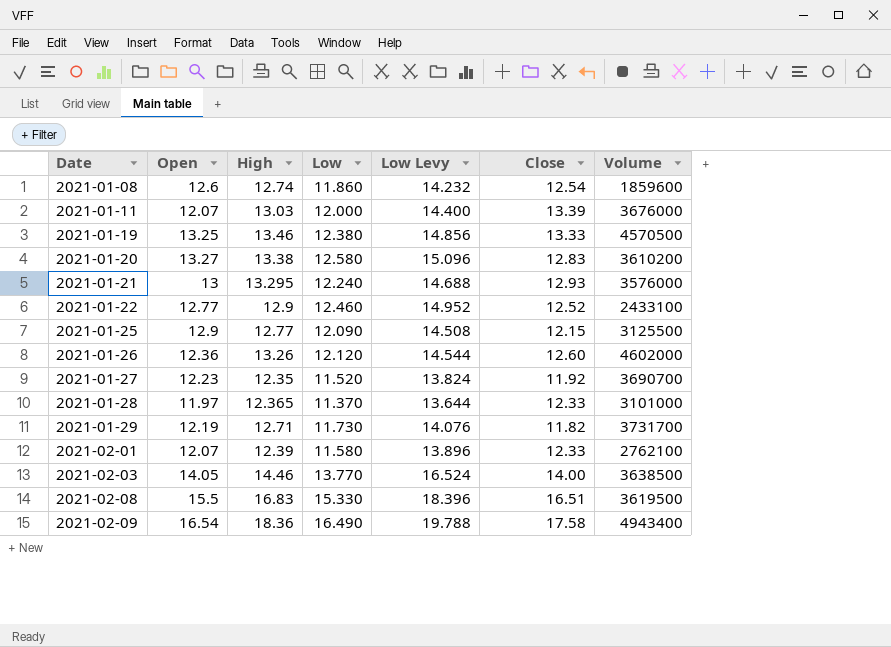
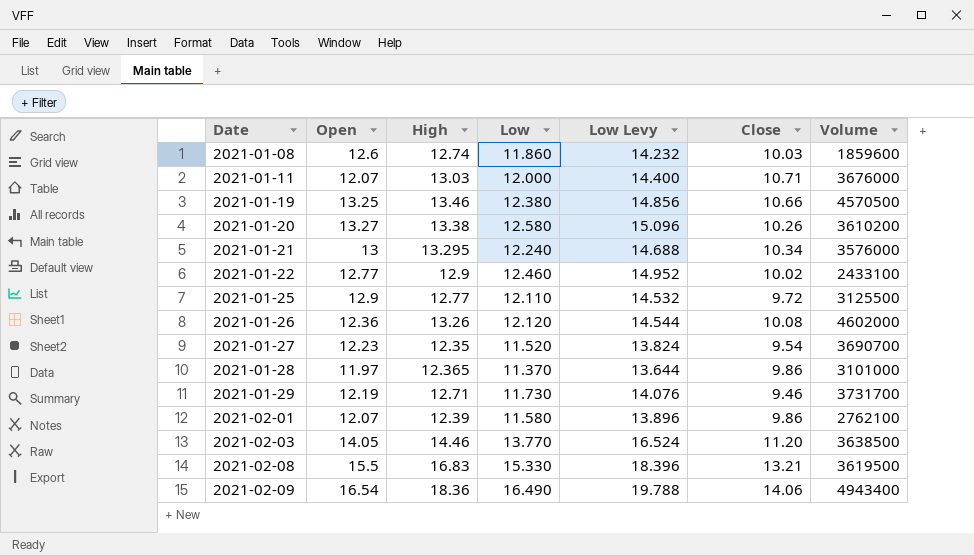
2021-01-08 | Close: 12.54 -> 10.03
2021-01-11 | Close: 13.39 -> 10.71
2021-01-19 | Close: 13.33 -> 10.66
2021-01-20 | Close: 12.83 -> 10.26
2021-01-21 | Close: 12.93 -> 10.34
2021-01-22 | Close: 12.52 -> 10.02
2021-01-25 | Low: 12.090 -> 12.110
2021-01-25 | Low Levy: 14.508 -> 14.532
2021-01-25 | Close: 12.15 -> 9.72
2021-01-26 | Close: 12.60 -> 10.08
2021-01-27 | Close: 11.92 -> 9.54
2021-01-28 | Close: 12.33 -> 9.86
2021-01-29 | Close: 11.82 -> 9.46
2021-02-01 | Close: 12.33 -> 9.86
2021-02-03 | Close: 14.00 -> 11.20
2021-02-08 | Close: 16.51 -> 13.21
2021-02-09 | Close: 17.58 -> 14.06

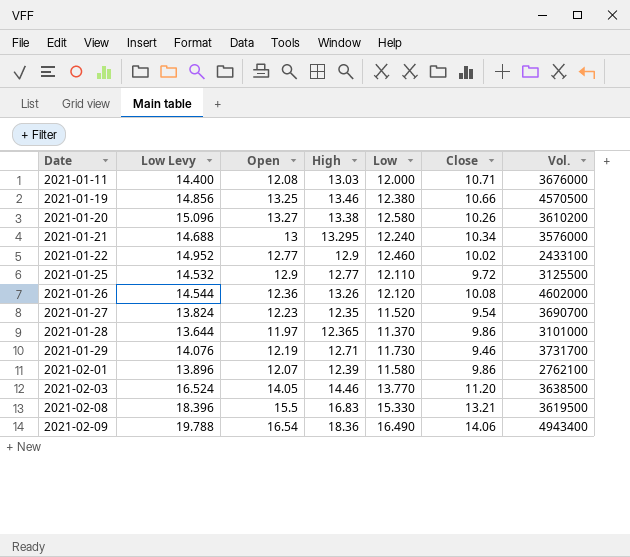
column Low Levy | position: 5 -> 2
column name: Volume -> Vol.
row 2021-01-08: 12.6 | 12.74 | 11.860 | 14.232 | 10.03 | 1859600 -> none
2021-01-11 | Open: 12.07 -> 12.08

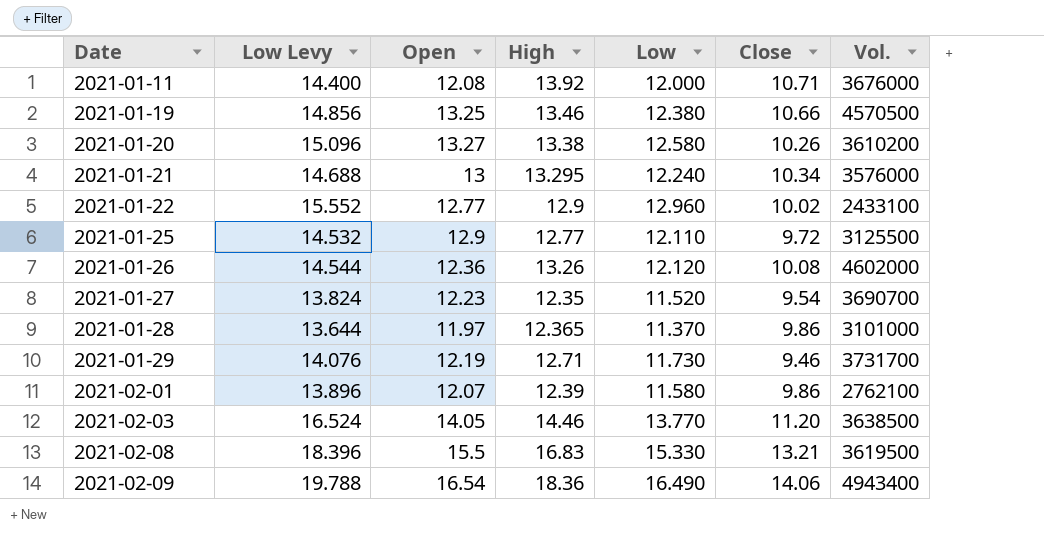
2021-01-11 | High: 13.03 -> 13.92
2021-01-22 | Low Levy: 14.952 -> 15.552
2021-01-22 | Low: 12.460 -> 12.960

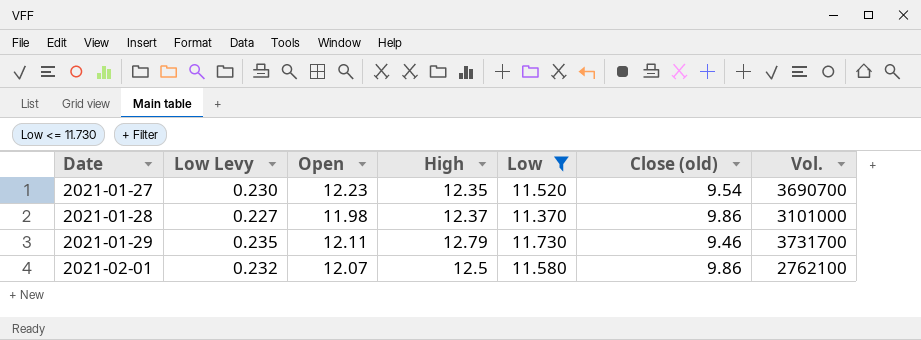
filter: none -> Low <= 11.730
column Low Levy | formula: [Low] * 1.2 -> [Low] * 0.02
column name: Close -> Close (old)
2021-01-28 | Open: 11.97 -> 11.98
2021-01-28 | High: 12.365 -> 12.37
2021-01-29 | Open: 12.19 -> 12.11
2021-01-29 | High: 12.71 -> 12.79
2021-02-01 | High: 12.39 -> 12.5

